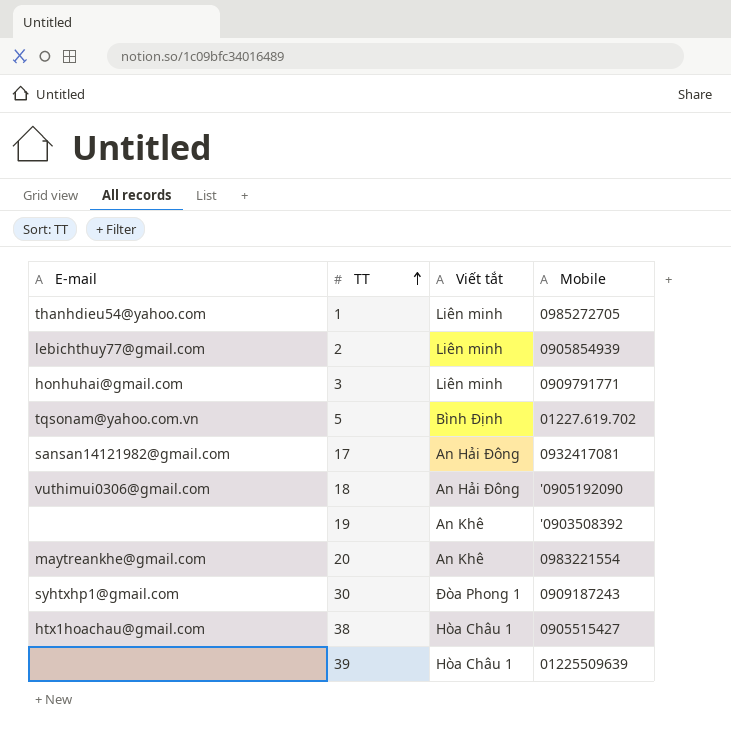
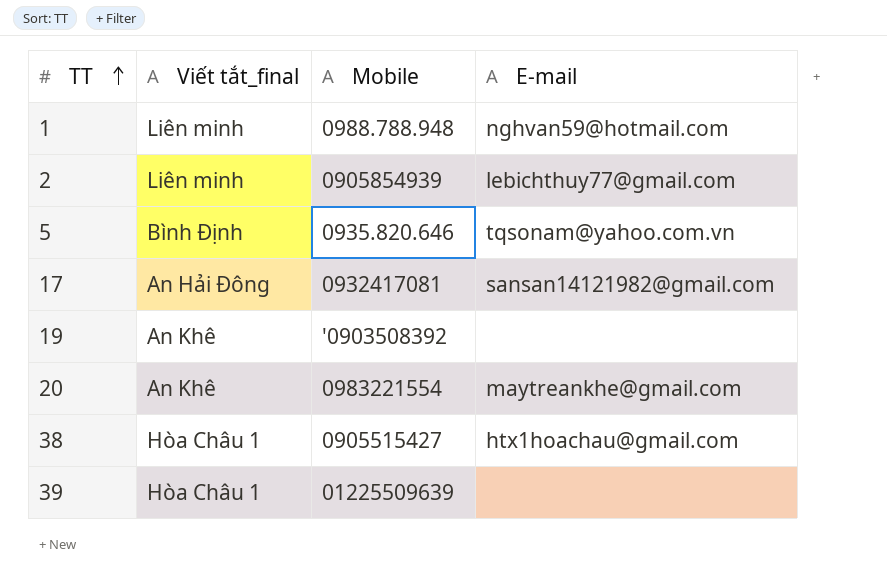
column name: Viết tắt -> Viết tắt_final
column E-mail | position: 1 -> 4
row 3: honhuhai@gmail.com | Liên minh | 0909791771 -> none
row 18: vuthimui0306@gmail.com | An Hải Đông | '0905192090 -> none
row 30: syhtxhp1@gmail.com | Đòa Phong 1 | 0909187243 -> none
1 | Mobile: 0985272705 -> 0988.788.948
1 | E-mail: thanhdieu54@yahoo.com -> nghvan59@hotmail.com
5 | Mobile: 01227.619.702 -> 0935.820.646

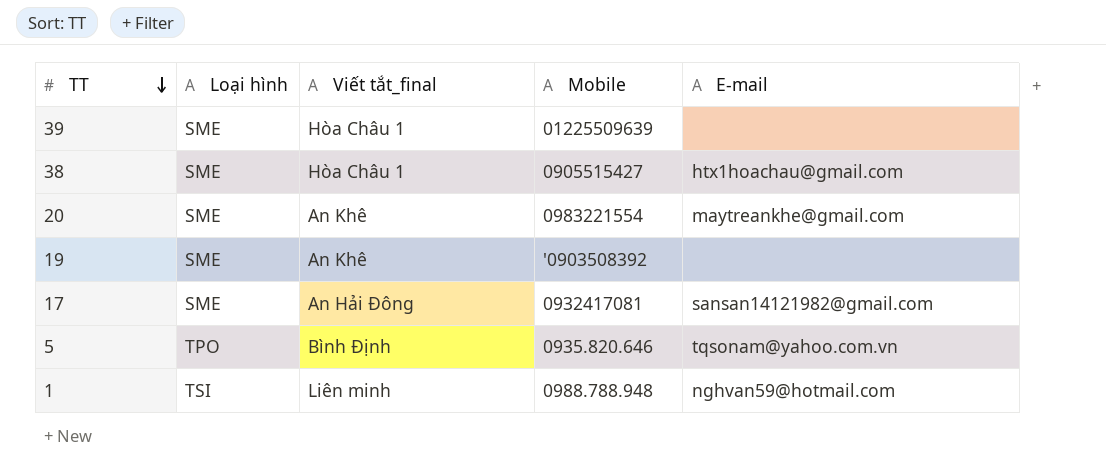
row order: TT ascending -> TT descending
column Loại hình | position: none -> 2
row 2: Liên minh | 0905854939 | lebichthuy77@gmail.com -> none

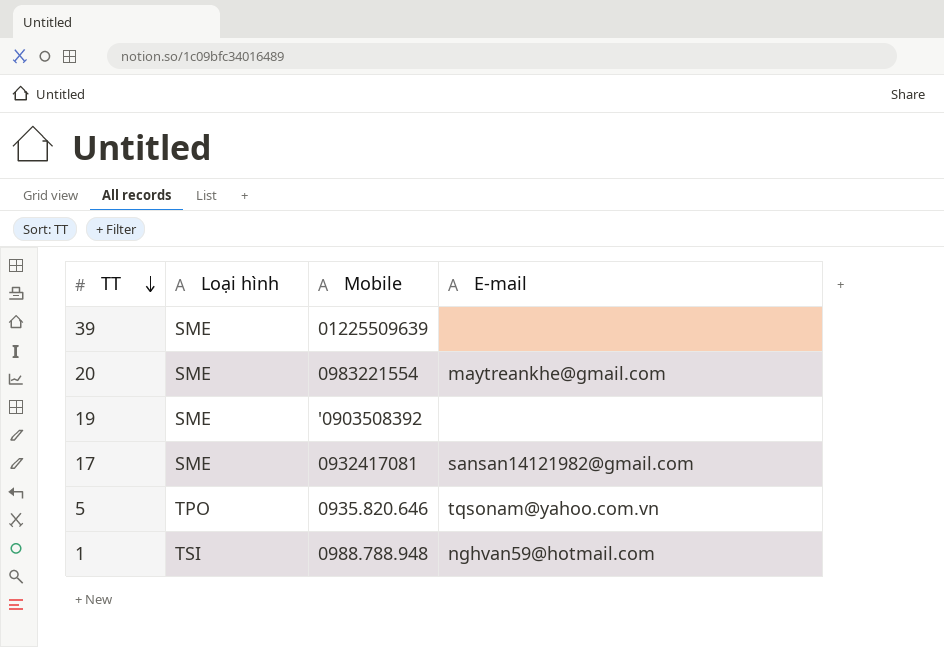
column Viết tắt_final | position: 3 -> none
row 38: SME | Hòa Châu 1 | 0905515427 | htx1hoachau@gmail.com -> none

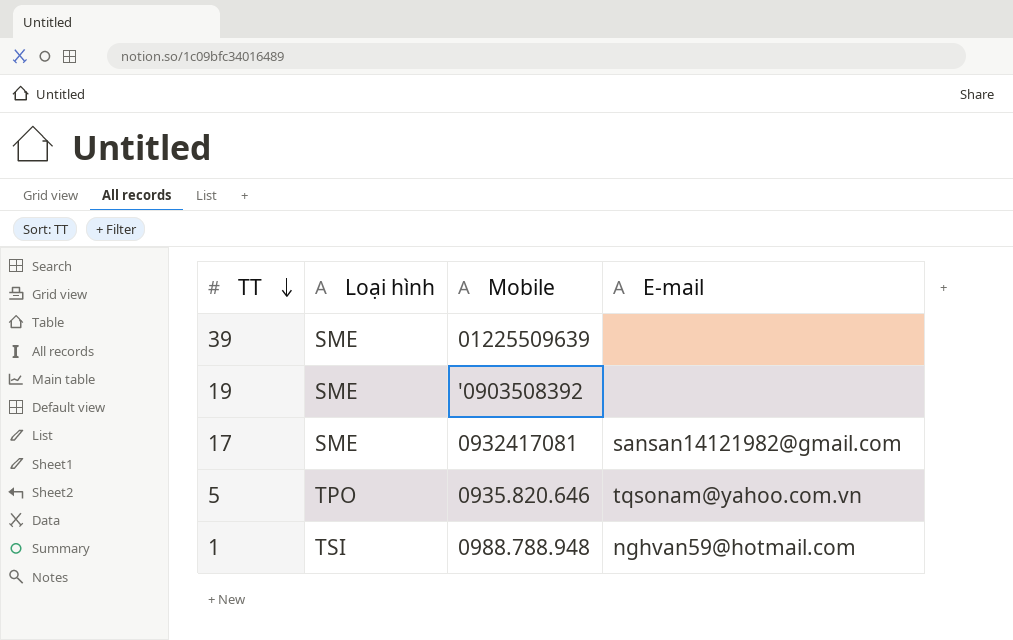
row 20: SME | 0983221554 | maytreankhe@gmail.com -> none

